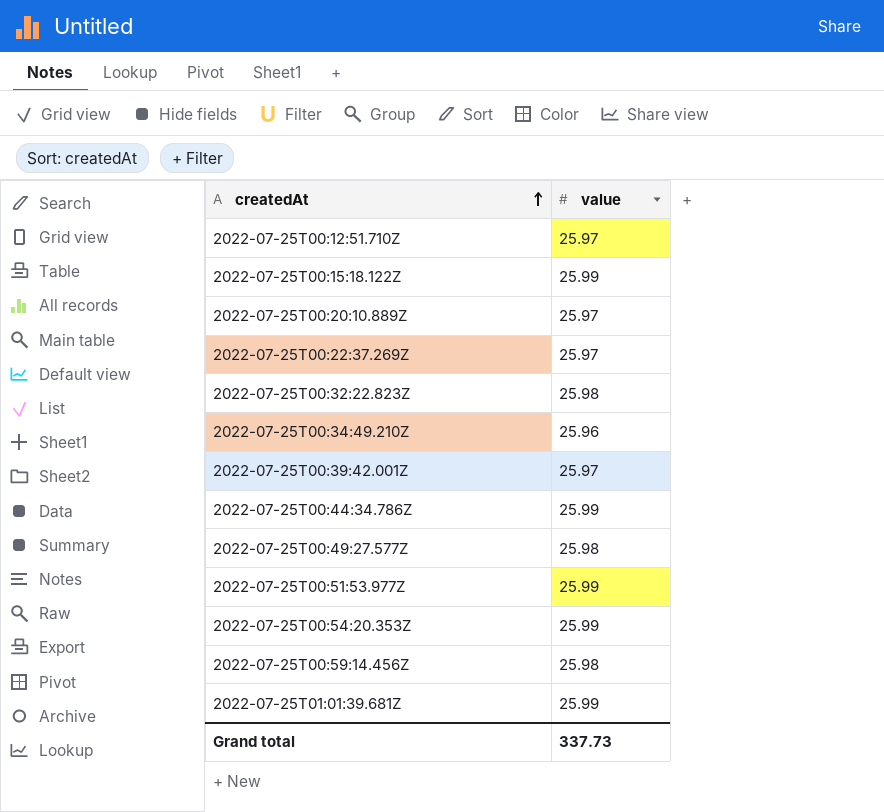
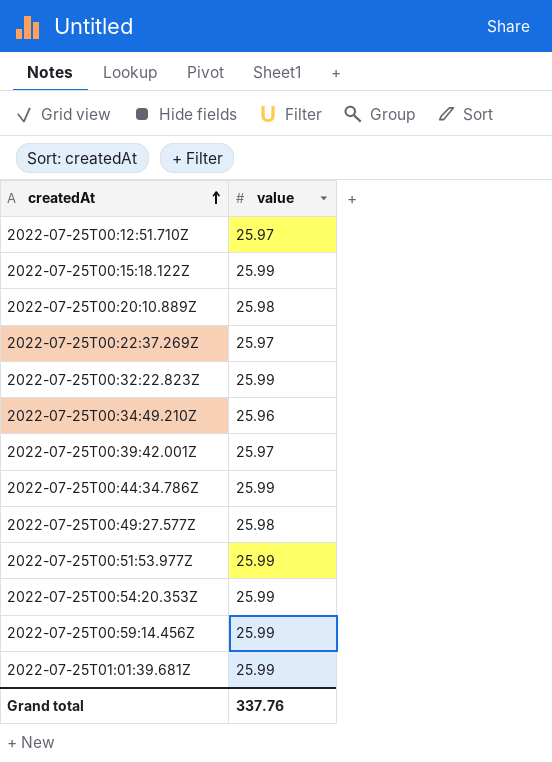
2022-07-25T00:20:10.889Z | value: 25.97 -> 25.98
2022-07-25T00:32:22.823Z | value: 25.98 -> 25.99
2022-07-25T00:59:14.456Z | value: 25.98 -> 25.99
Grand total | value: 337.73 -> 337.76

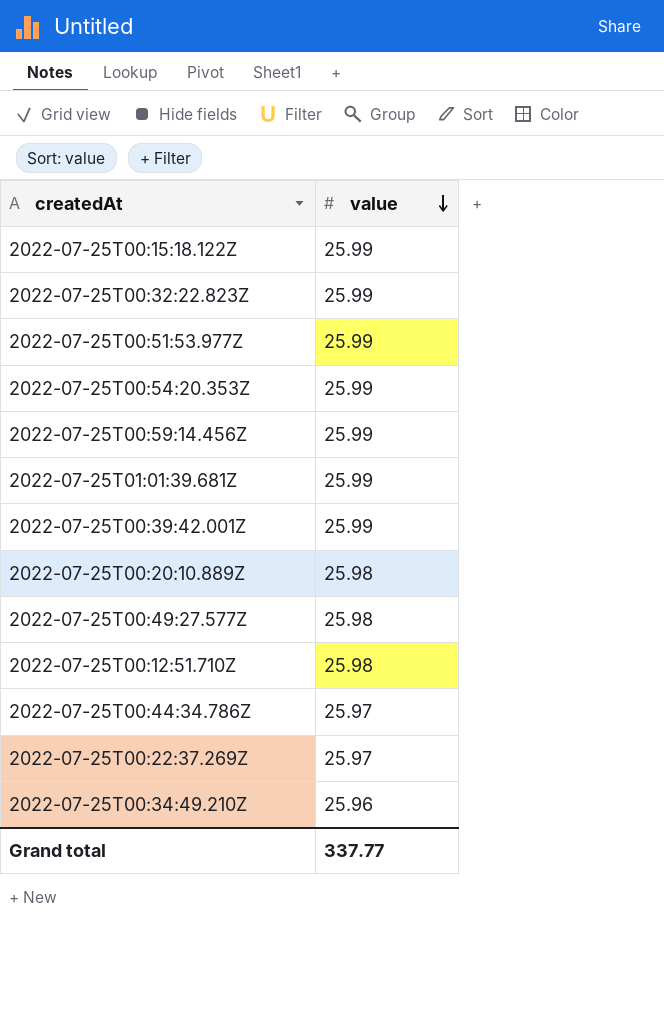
row order: createdAt ascending -> value descending
2022-07-25T00:39:42.001Z | value: 25.97 -> 25.99
2022-07-25T00:12:51.710Z | value: 25.97 -> 25.98
2022-07-25T00:44:34.786Z | value: 25.99 -> 25.97
Grand total | value: 337.76 -> 337.77

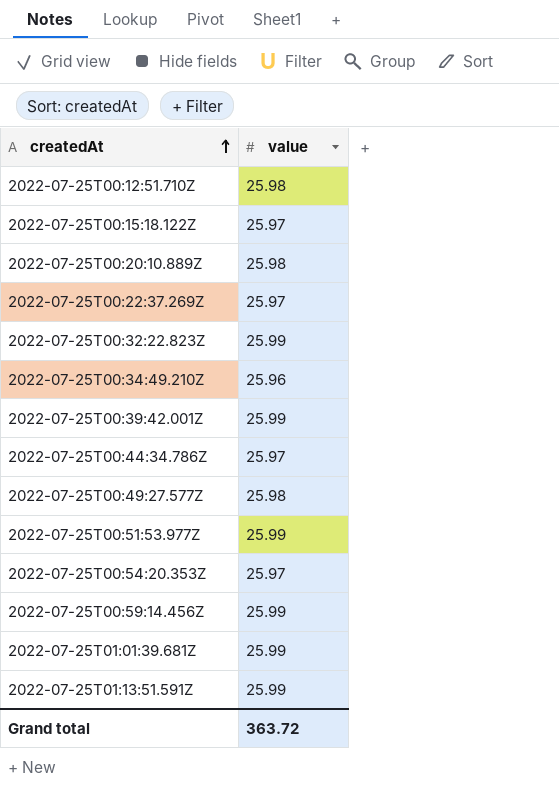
row order: value descending -> createdAt ascending
2022-07-25T00:15:18.122Z | value: 25.99 -> 25.97
2022-07-25T00:54:20.353Z | value: 25.99 -> 25.97
row 2022-07-25T01:13:51.591Z: none -> 25.99
Grand total | value: 337.77 -> 363.72

